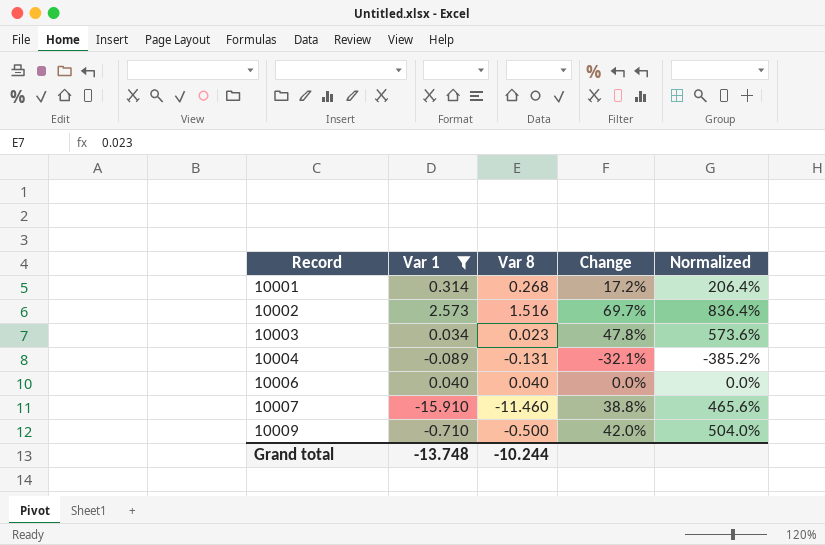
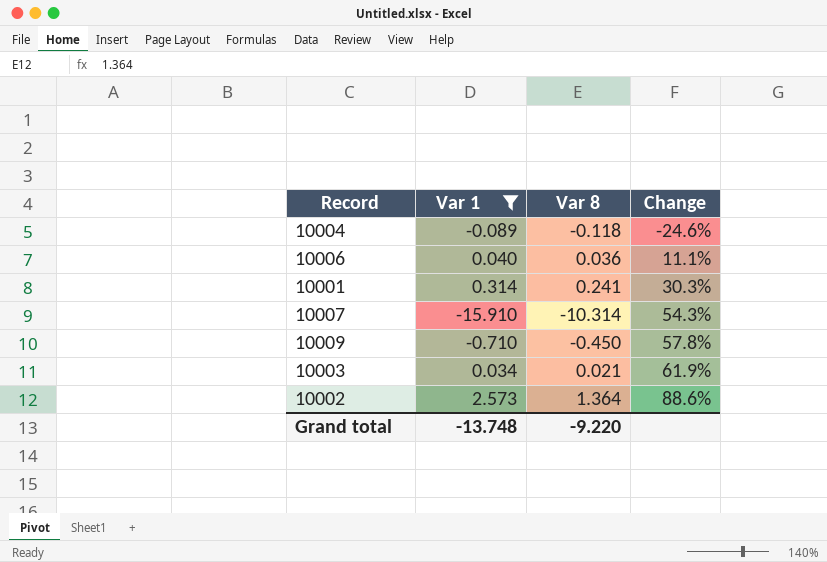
row order: Record ascending -> Change ascending
column Normalized | formula: [Change] * 12 -> none
10004 | Var 8: -0.131 -> -0.118
10004 | Change: -32.1% -> -24.6%
10006 | Var 8: 0.040 -> 0.036
10006 | Change: 0.0% -> 11.1%
10001 | Var 8: 0.268 -> 0.241
10001 | Change: 17.2% -> 30.3%
10007 | Var 8: -11.460 -> -10.314
10007 | Change: 38.8% -> 54.3%
10009 | Var 8: -0.500 -> -0.450
10009 | Change: 42.0% -> 57.8%
10003 | Var 8: 0.023 -> 0.021
10003 | Change: 47.8% -> 61.9%
10002 | Var 8: 1.516 -> 1.364
10002 | Change: 69.7% -> 88.6%
Grand total | Var 8: -10.244 -> -9.220

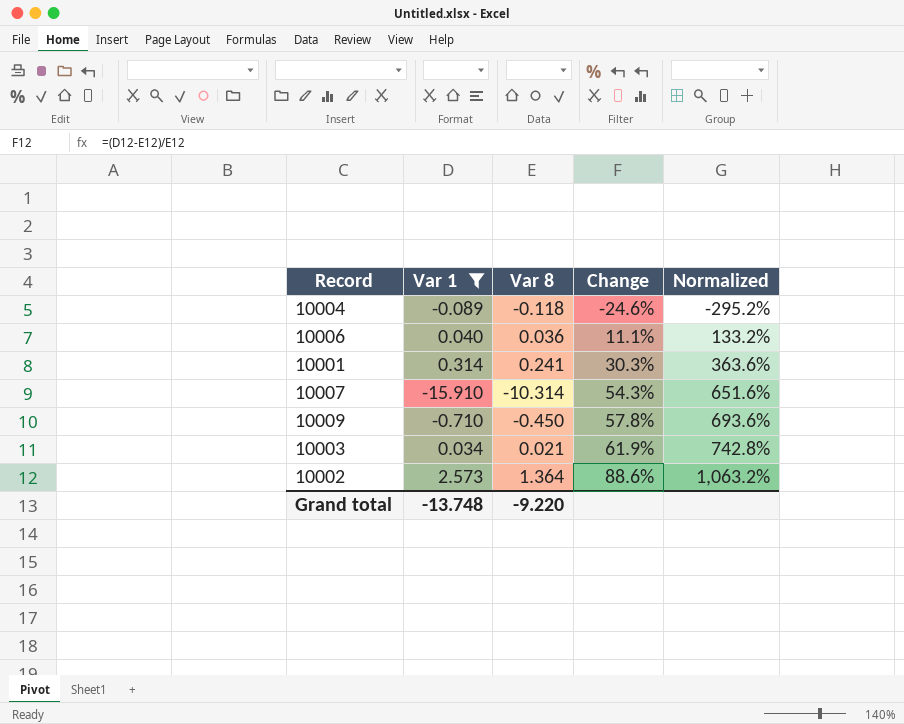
column Normalized | formula: none -> [Change] * 12

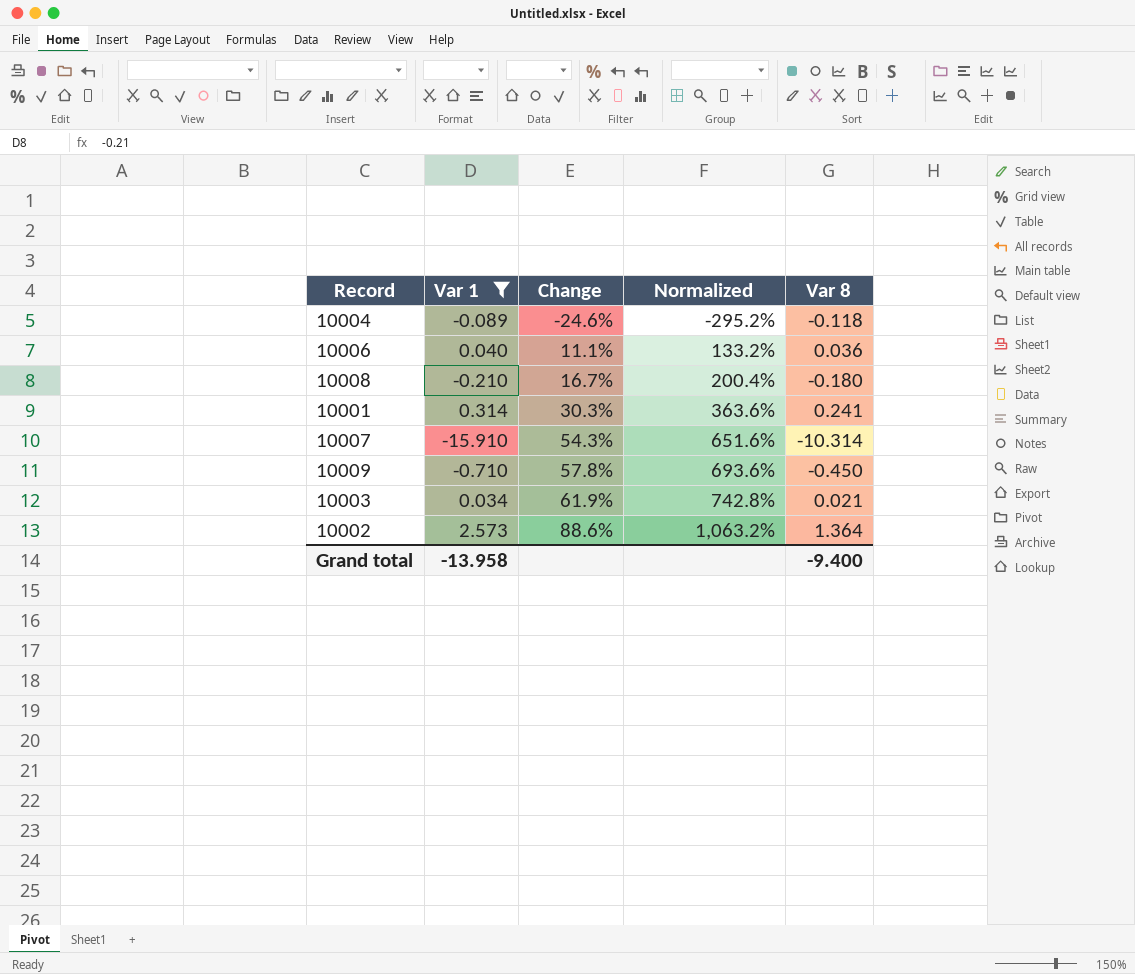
column Var 8 | position: 3 -> 5
row 10008: none -> -0.210 | 16.7% | 200.4% | -0.180
Grand total | Var 1: -13.748 -> -13.958
Grand total | Var 8: -9.220 -> -9.400

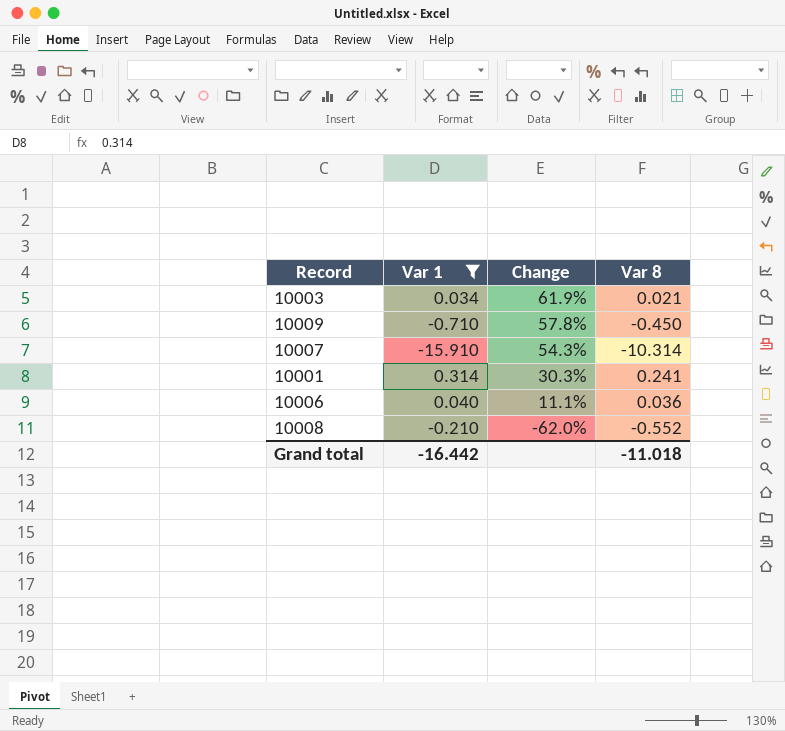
row order: Change ascending -> Change descending
column Normalized | formula: [Change] * 12 -> none
row 10004: -0.089 | -24.6% | -295.2% | -0.118 -> none
row 10002: 2.573 | 88.6% | 1,063.2% | 1.364 -> none
10008 | Change: 16.7% -> -62.0%
10008 | Var 8: -0.180 -> -0.552
Grand total | Var 1: -13.958 -> -16.442
Grand total | Var 8: -9.400 -> -11.018

